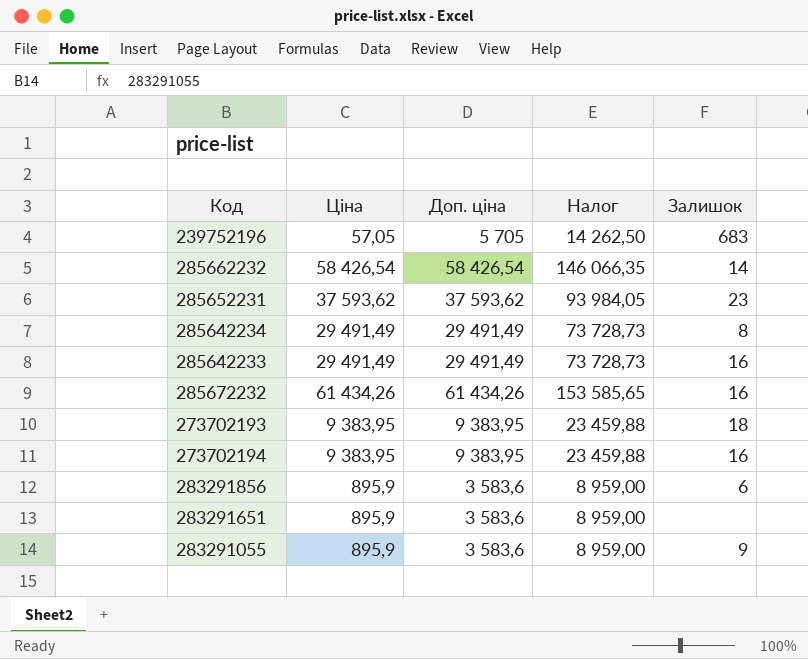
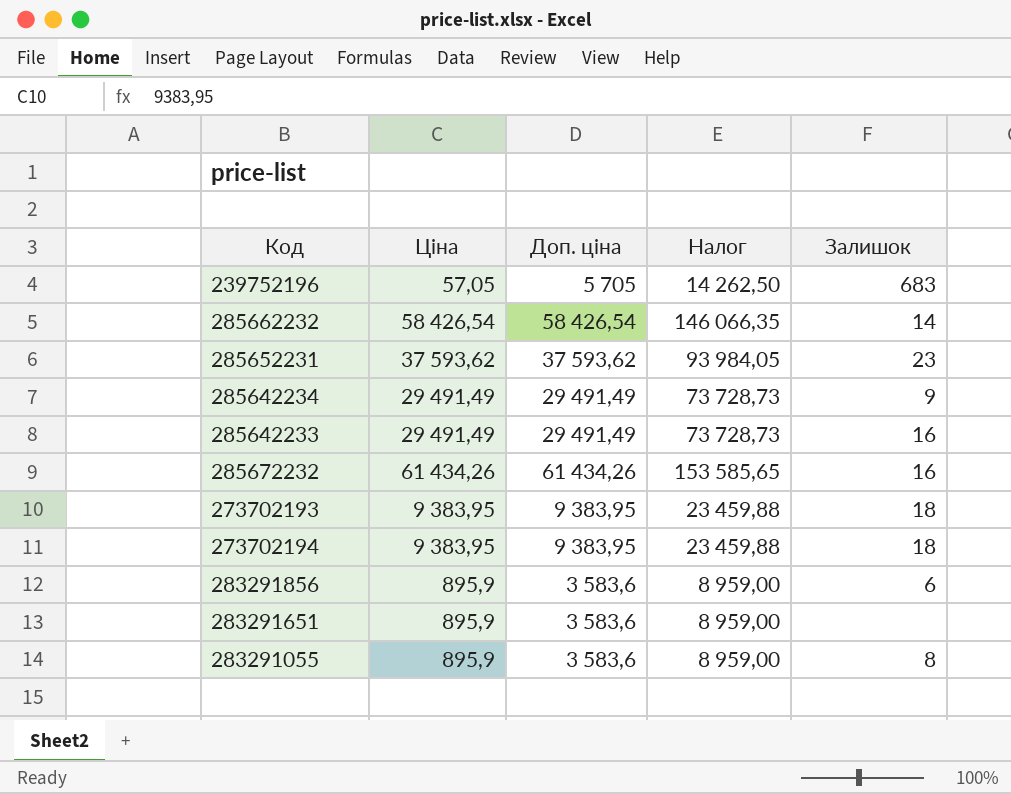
285642234 | Залишок: 8 -> 9
273702194 | Залишок: 16 -> 18
283291055 | Залишок: 9 -> 8

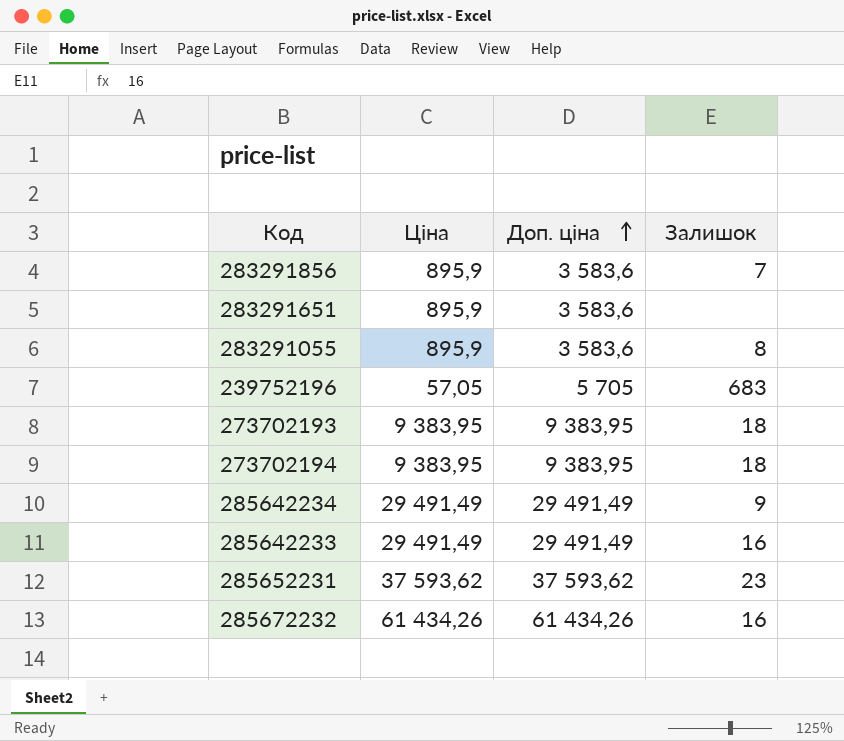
row order: none -> Доп. ціна ascending
column Налог | formula: [Доп. ціна] * 2,5 -> none
row 285662232: 58 426,54 | 58 426,54 | 146 066,35 | 14 -> none
283291856 | Залишок: 6 -> 7

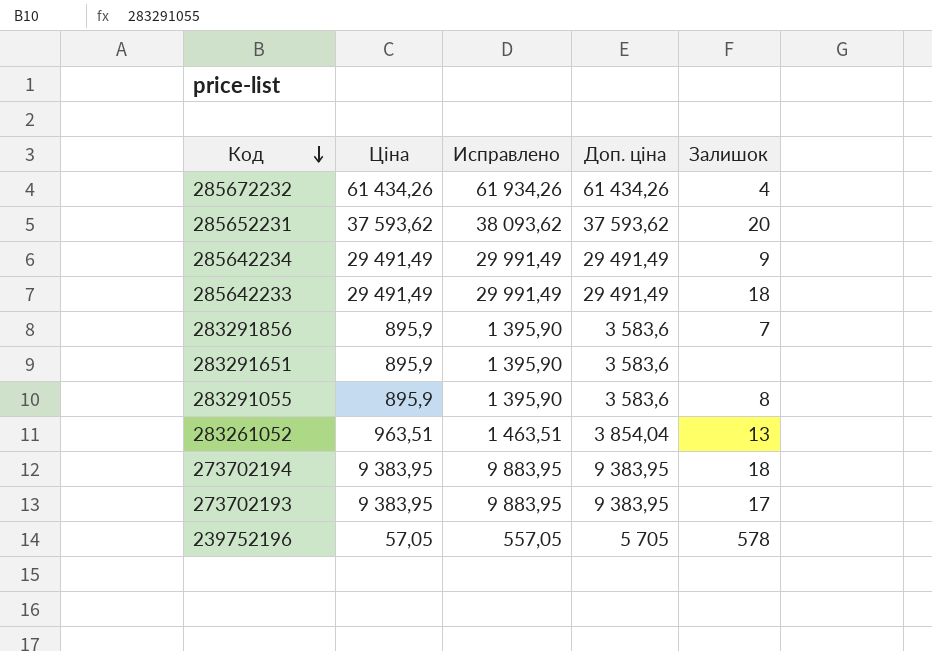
row order: Доп. ціна ascending -> Код descending
column Исправлено | formula: none -> [Ціна] + 500
285672232 | Залишок: 16 -> 4
285652231 | Залишок: 23 -> 20
285642233 | Залишок: 16 -> 18
row 283261052: none -> 963,51 | 1 463,51 | 3 854,04 | 13
273702193 | Залишок: 18 -> 17
239752196 | Залишок: 683 -> 578

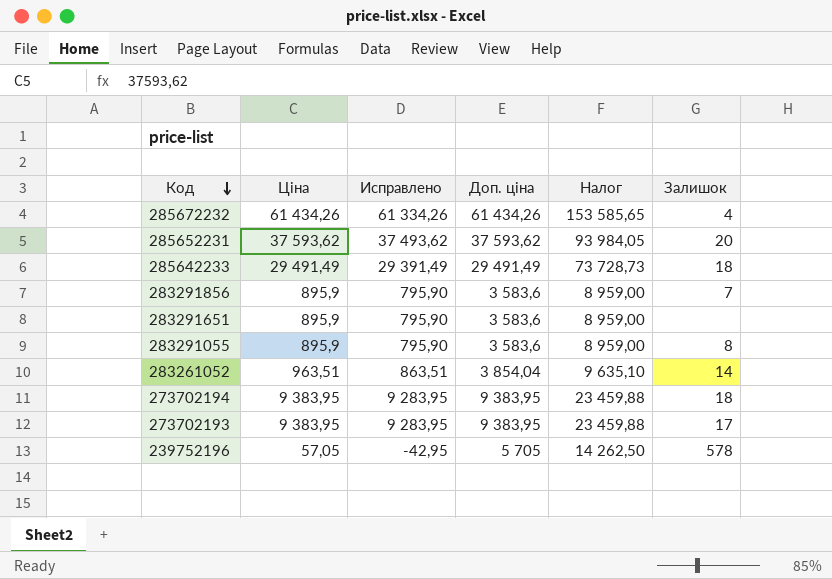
column Исправлено | formula: [Ціна] + 500 -> [Ціна] - 100
column Налог | formula: none -> [Доп. ціна] * 2,5
row 285642234: 29 491,49 | 29 991,49 | 29 491,49 | 9 -> none
283261052 | Залишок: 13 -> 14

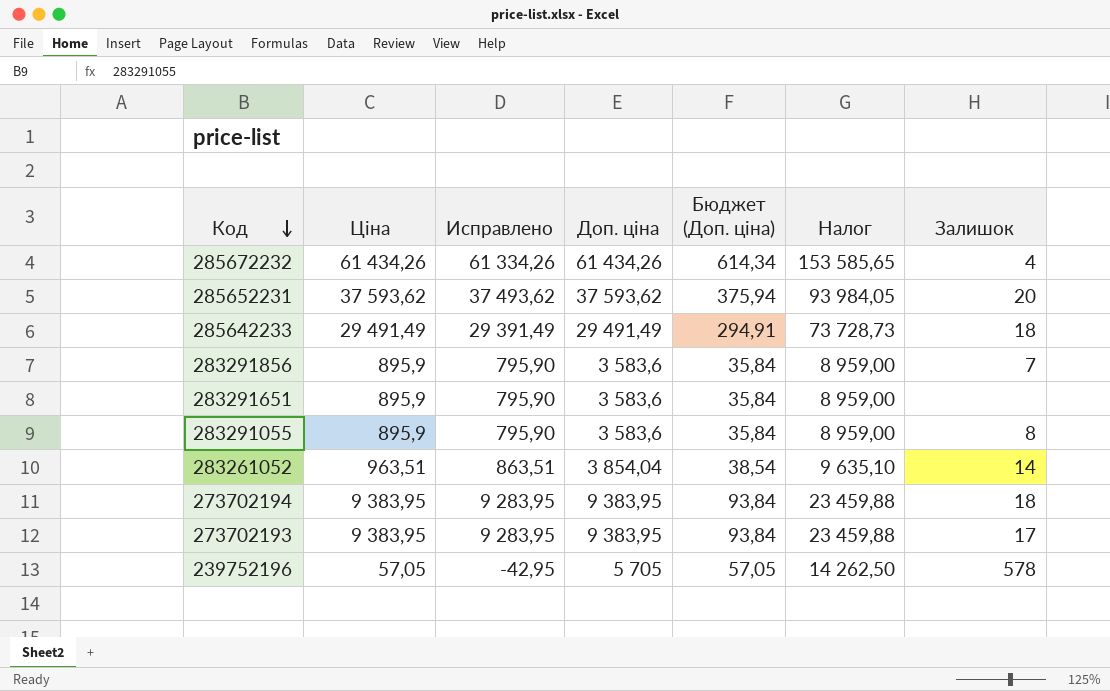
column Бюджет (Доп. ціна) | formula: none -> [Доп. ціна] * 0,01

